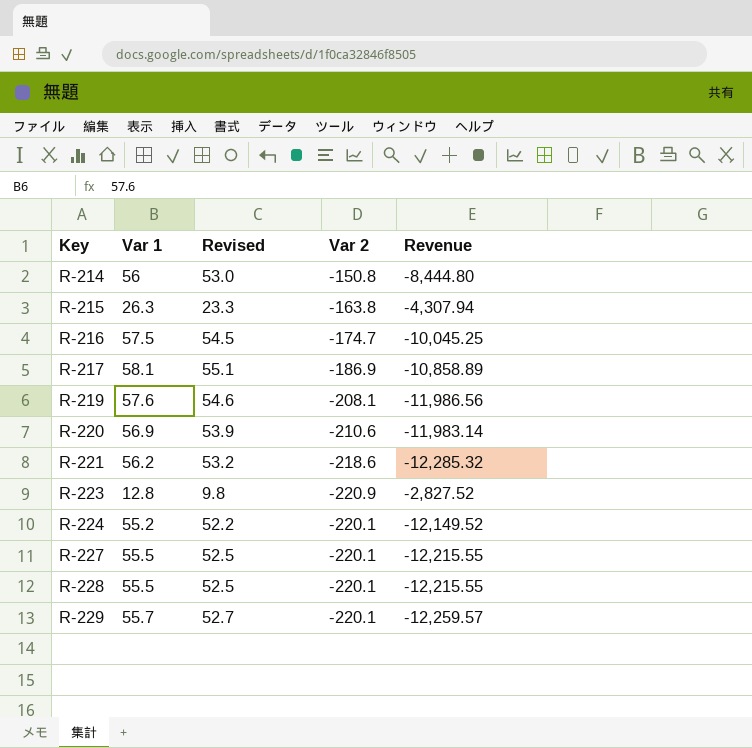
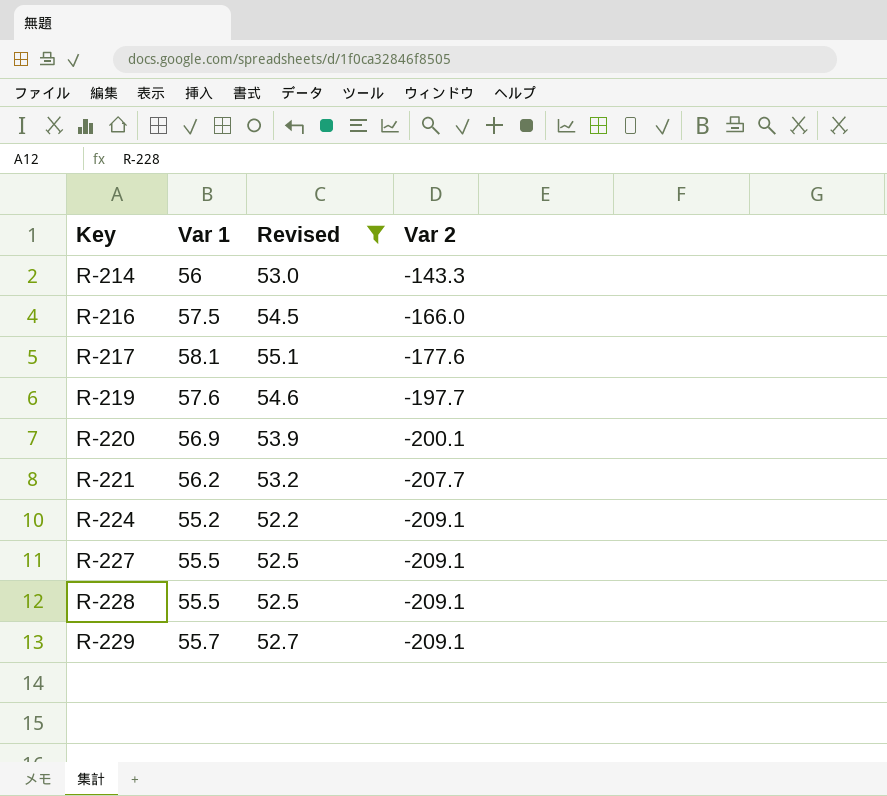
filter: none -> Revised >= 52.2
column Revenue | formula: [Var 1] * [Var 2] -> none
R-214 | Var 2: -150.8 -> -143.3
R-216 | Var 2: -174.7 -> -166.0
R-217 | Var 2: -186.9 -> -177.6
R-219 | Var 2: -208.1 -> -197.7
R-220 | Var 2: -210.6 -> -200.1
R-221 | Var 2: -218.6 -> -207.7
R-224 | Var 2: -220.1 -> -209.1
R-227 | Var 2: -220.1 -> -209.1
R-228 | Var 2: -220.1 -> -209.1
R-229 | Var 2: -220.1 -> -209.1

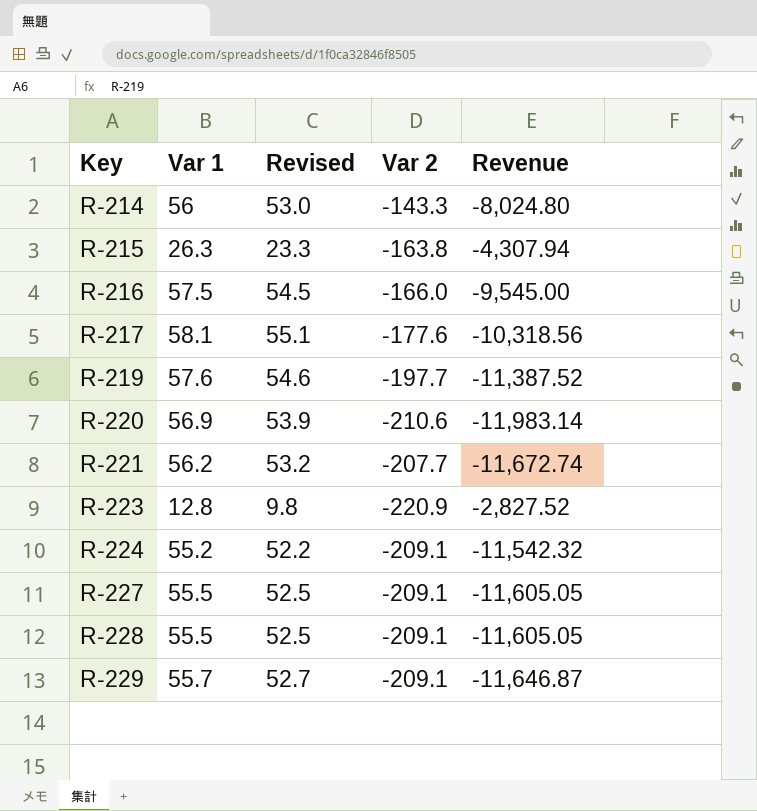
filter: Revised >= 52.2 -> none
column Revenue | formula: none -> [Var 1] * [Var 2]
R-220 | Var 2: -200.1 -> -210.6

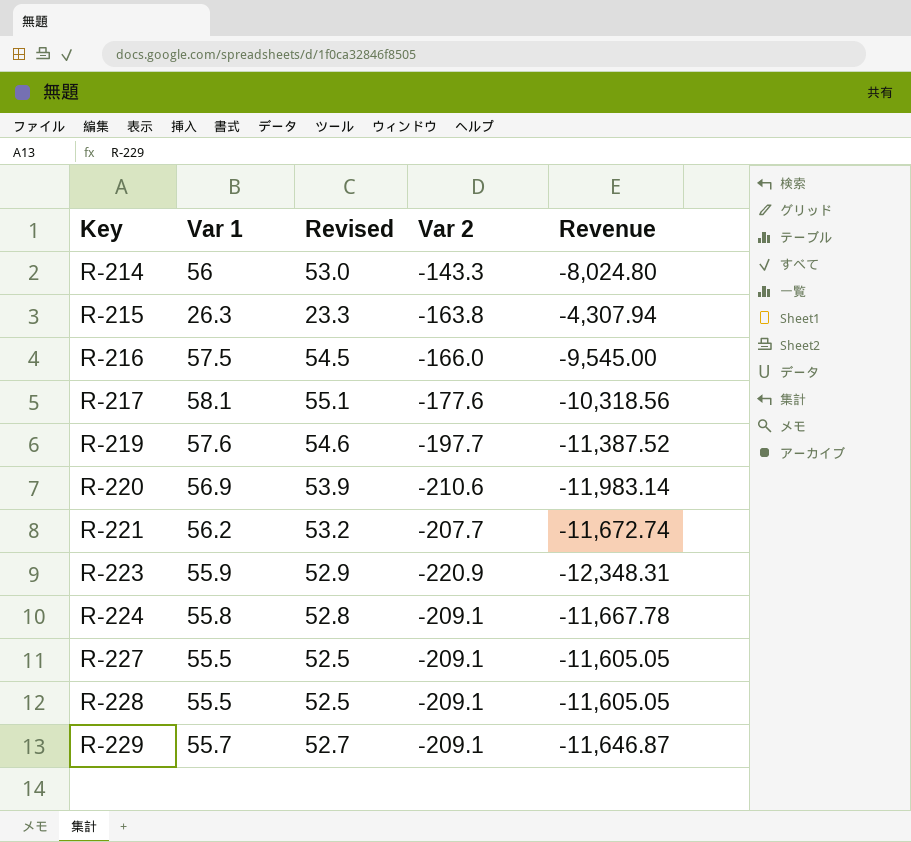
R-223 | Var 1: 12.8 -> 55.9
R-223 | Revised: 9.8 -> 52.9
R-223 | Revenue: -2,827.52 -> -12,348.31
R-224 | Var 1: 55.2 -> 55.8
R-224 | Revised: 52.2 -> 52.8
R-224 | Revenue: -11,542.32 -> -11,667.78

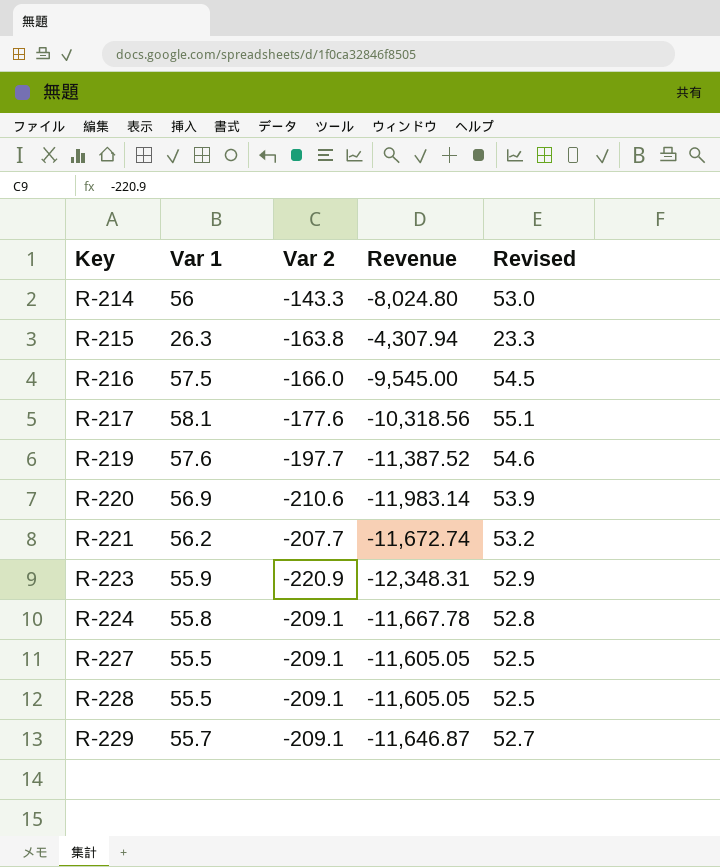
column Revised | position: 3 -> 5

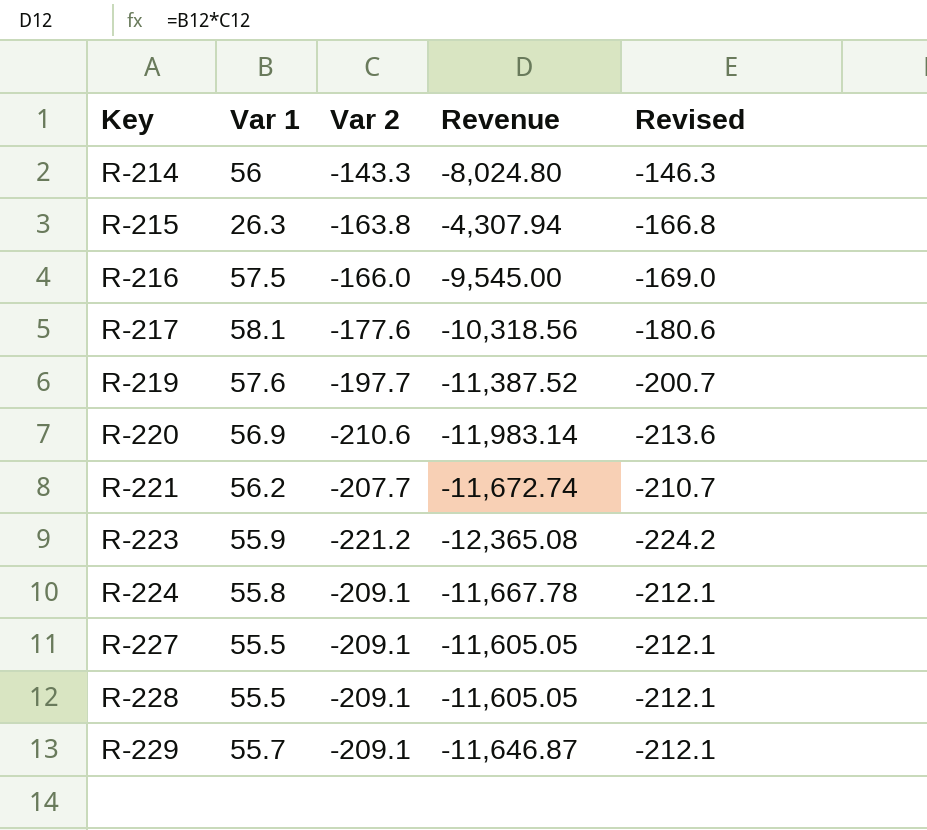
column Revised | formula: [Var 1] - 3 -> [Var 2] - 3
R-223 | Var 2: -220.9 -> -221.2
R-223 | Revenue: -12,348.31 -> -12,365.08

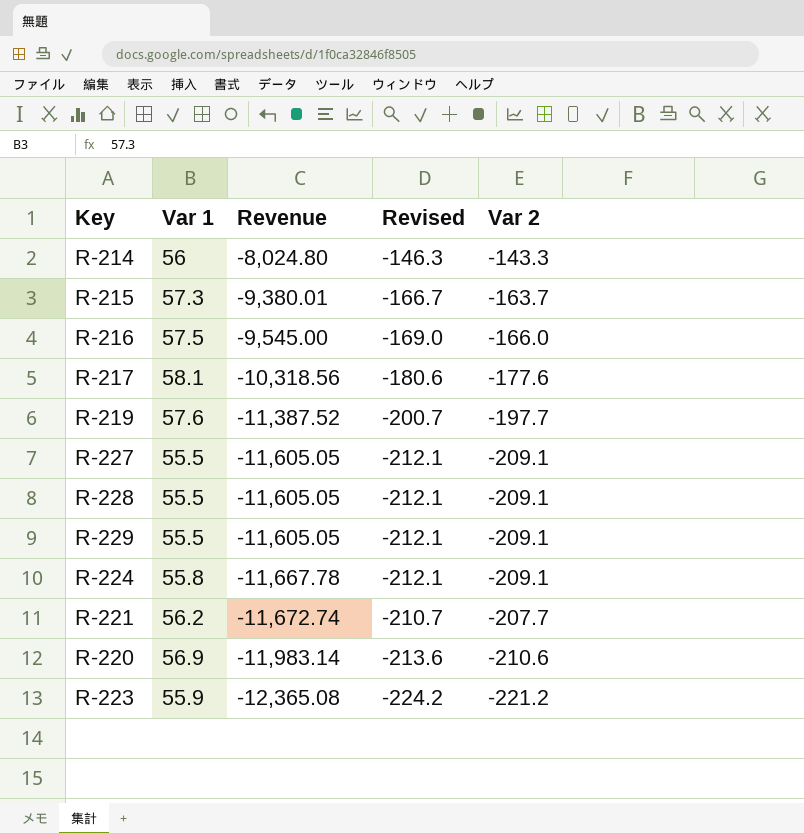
row order: Key ascending -> Revenue descending
column Var 2 | position: 3 -> 5
R-215 | Var 1: 26.3 -> 57.3
R-215 | Revenue: -4,307.94 -> -9,380.01
R-215 | Revised: -166.8 -> -166.7
R-215 | Var 2: -163.8 -> -163.7
R-229 | Var 1: 55.7 -> 55.5
R-229 | Revenue: -11,646.87 -> -11,605.05

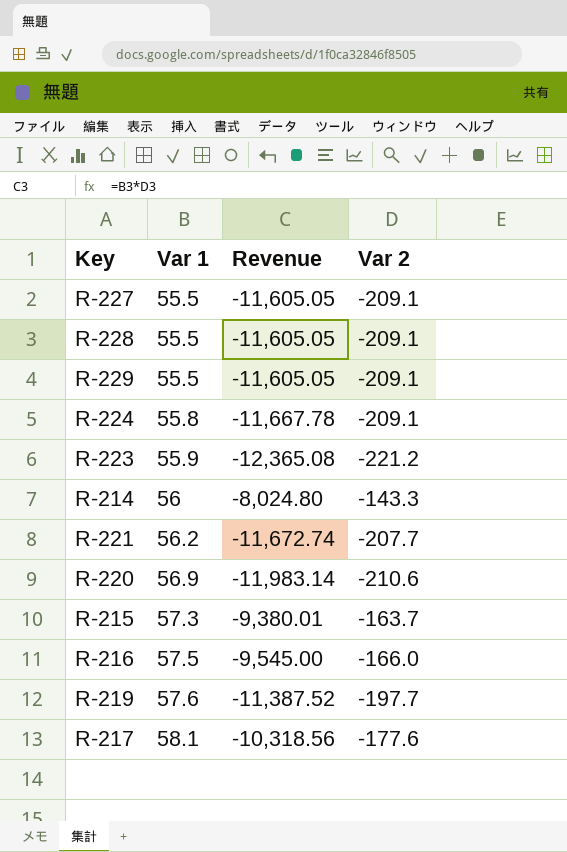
row order: Revenue descending -> Var 1 ascending
column Revised | formula: [Var 2] - 3 -> none

